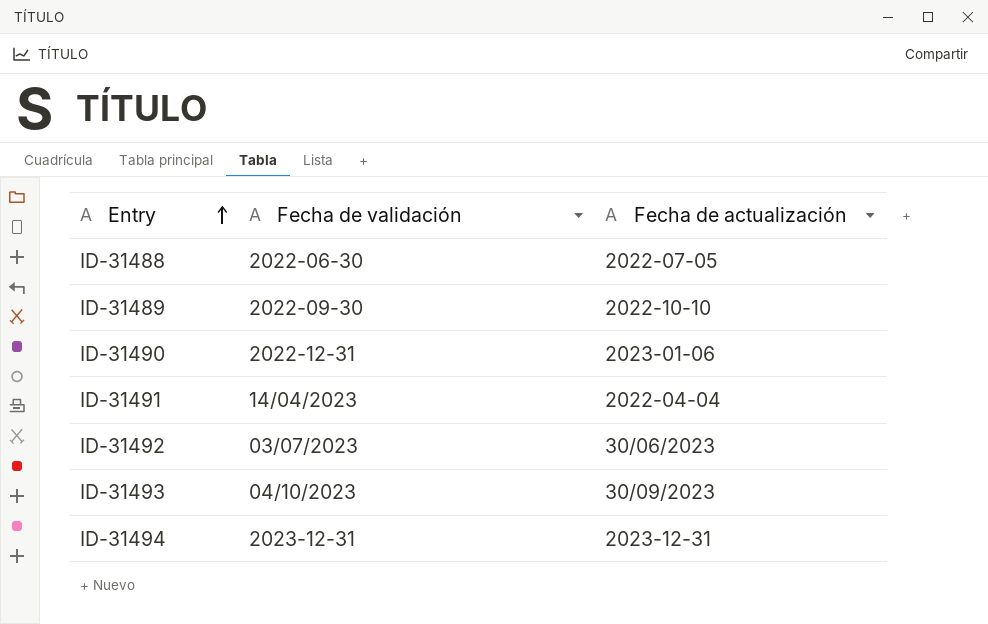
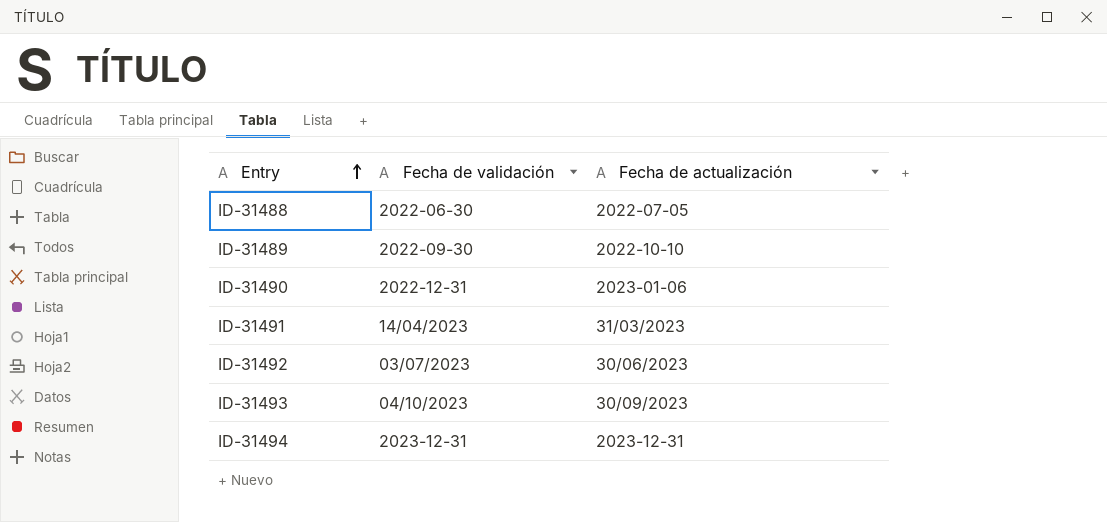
ID-31491 | Fecha de actualización: 2022-04-04 -> 31/03/2023

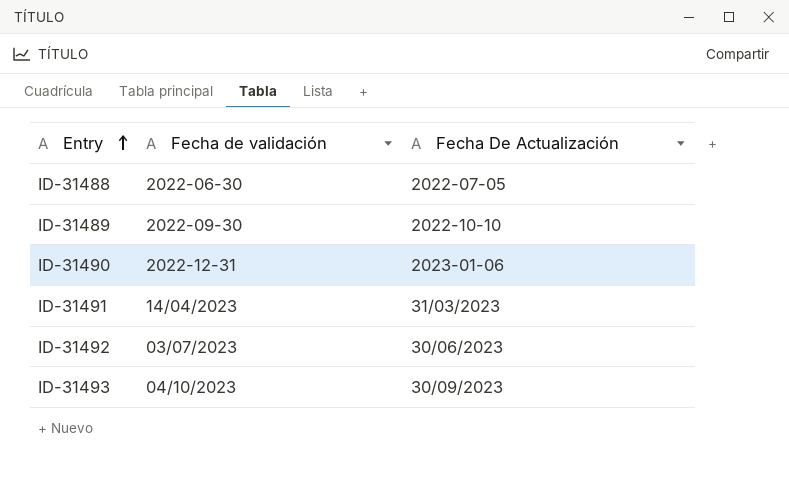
column name: Fecha de actualización -> Fecha De Actualización
row ID-31494: 2023-12-31 | 2023-12-31 -> none

